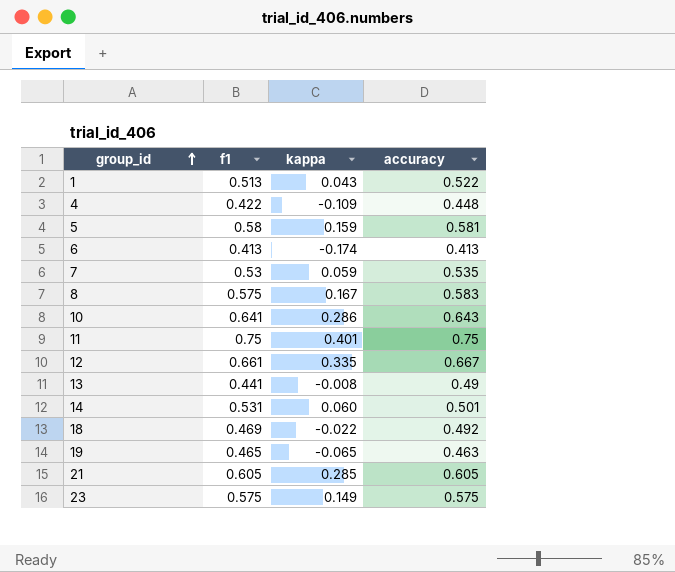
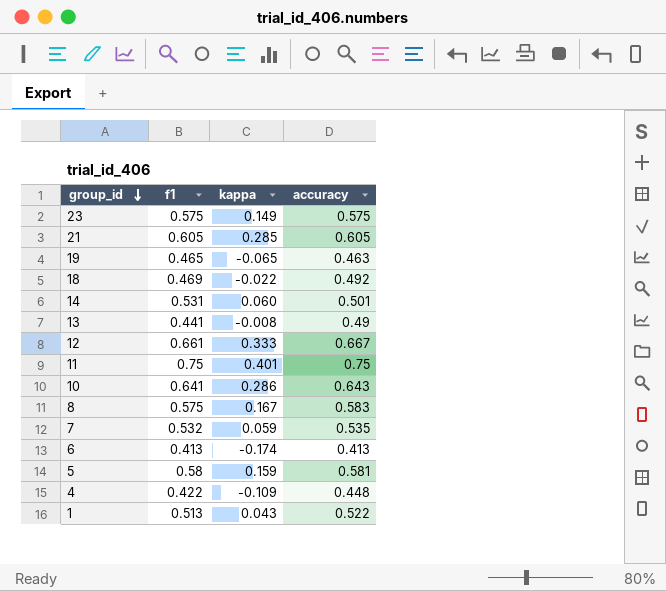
row order: group_id ascending -> group_id descending
12 | kappa: 0.335 -> 0.333
7 | f1: 0.53 -> 0.532

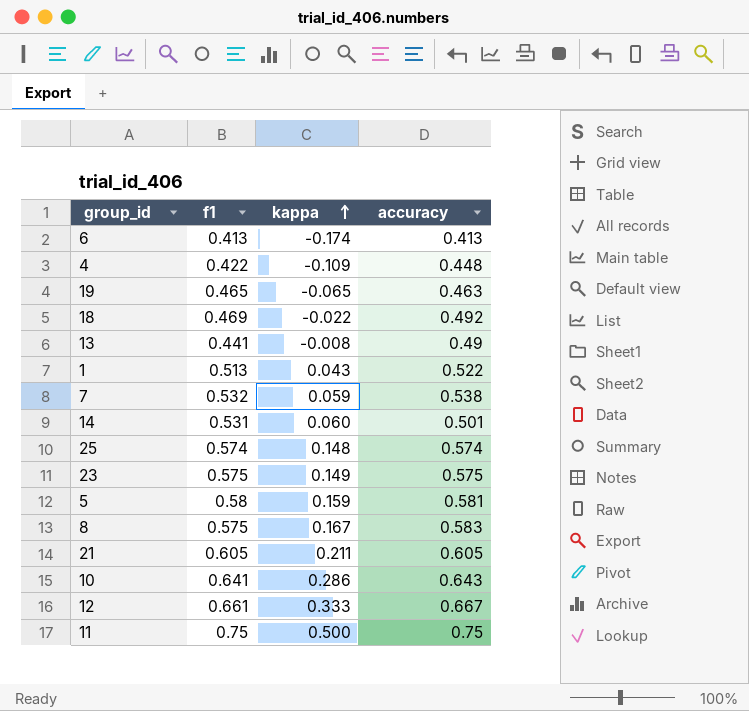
row order: group_id descending -> kappa ascending
7 | accuracy: 0.535 -> 0.538
row 25: none -> 0.574 | 0.148 | 0.574
21 | kappa: 0.285 -> 0.211
11 | kappa: 0.401 -> 0.500

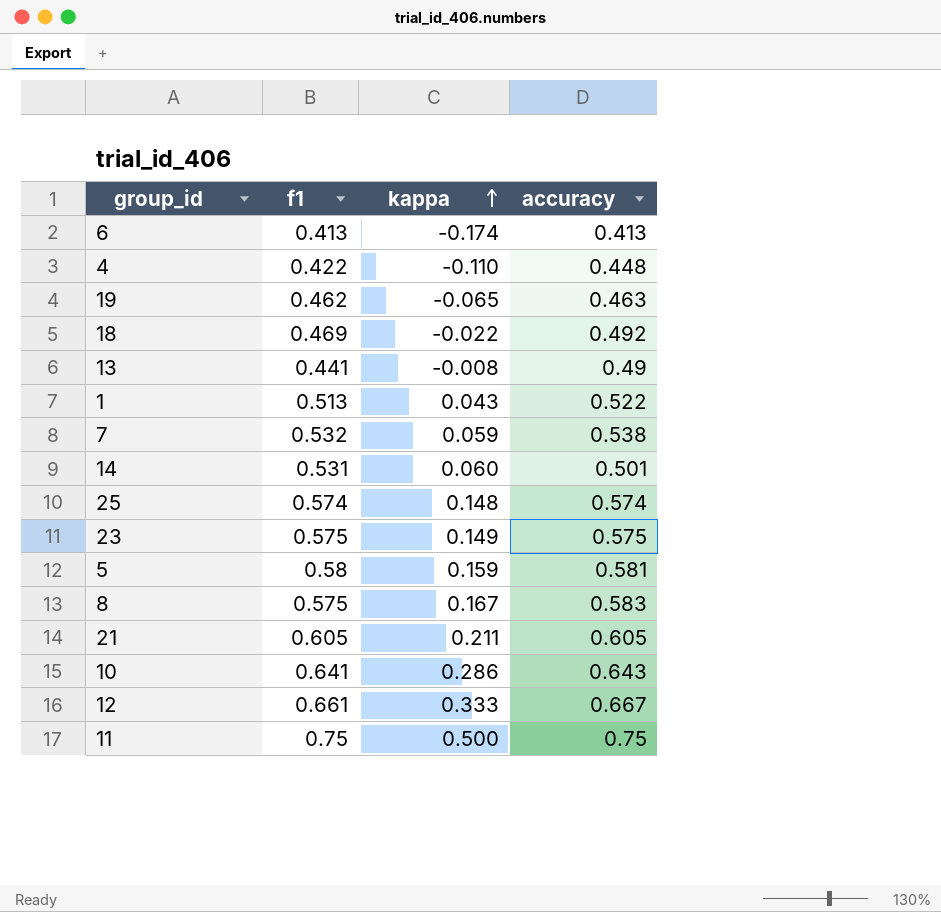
4 | kappa: -0.109 -> -0.110
19 | f1: 0.465 -> 0.462

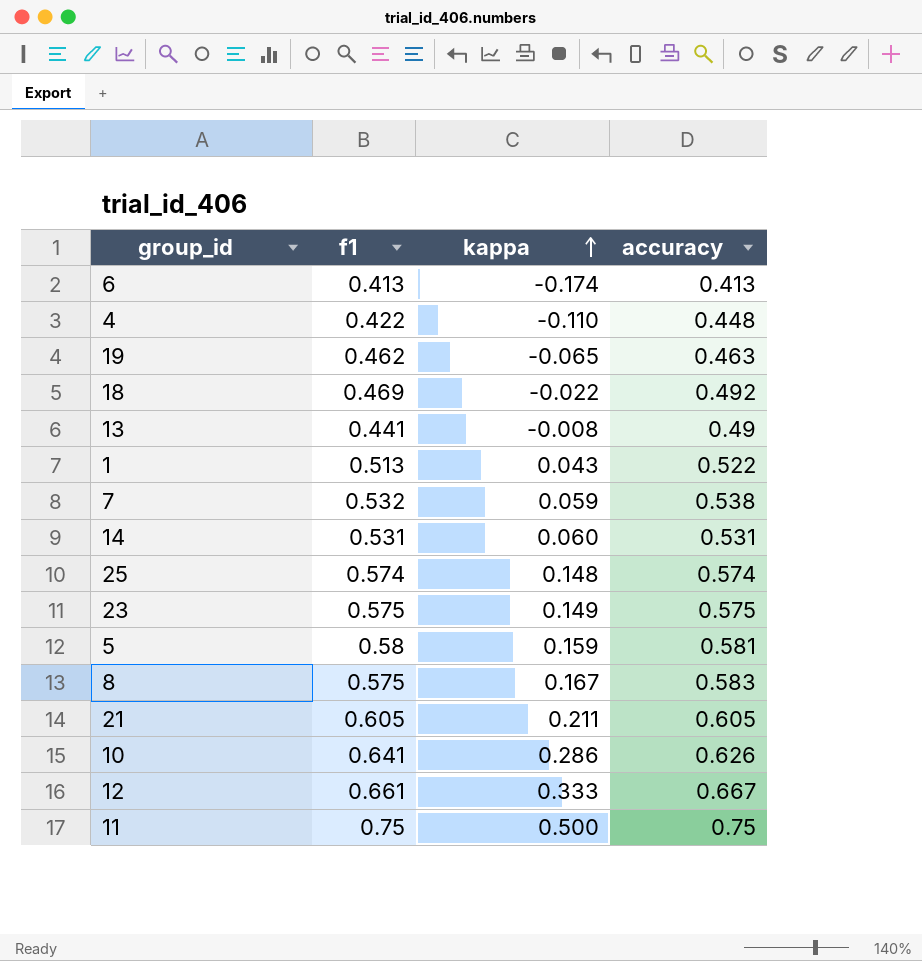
14 | accuracy: 0.501 -> 0.531
10 | accuracy: 0.643 -> 0.626

